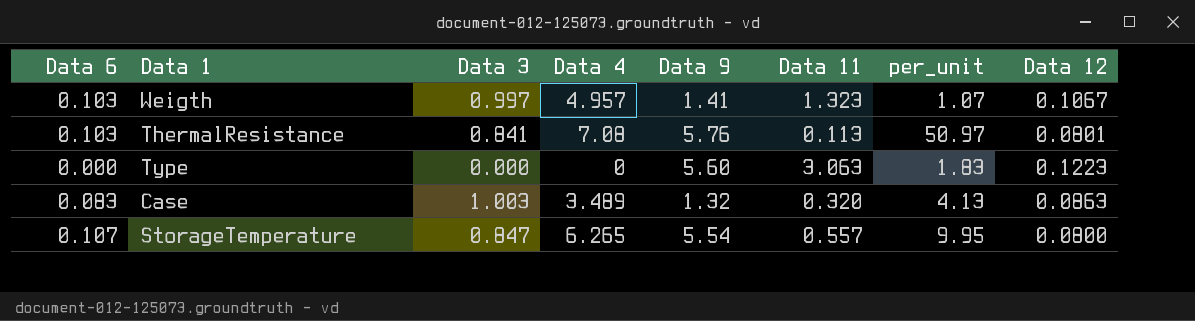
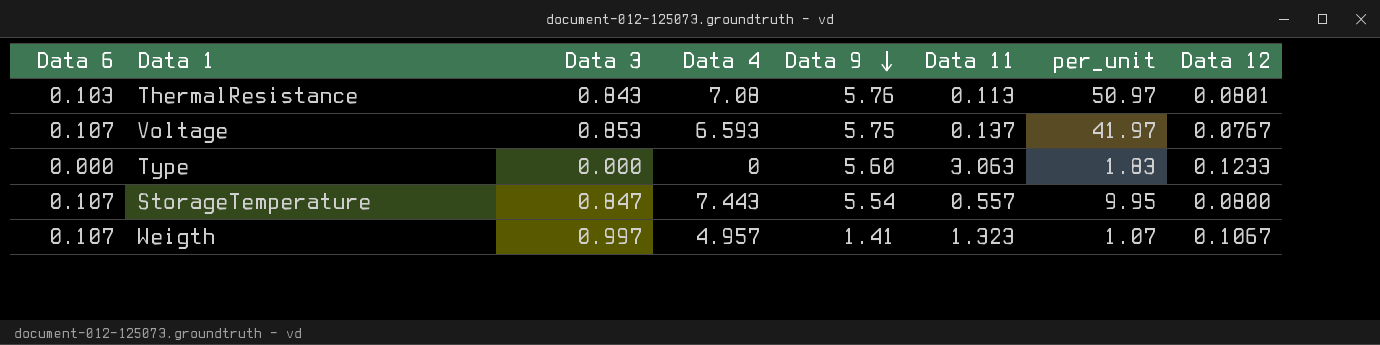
row order: none -> Data 9 descending
row Case: 0.083 | 1.003 | 3.489 | 1.32 | 0.320 | 4.13 | 0.0863 -> none
ThermalResistance | Data 3: 0.841 -> 0.843
row Voltage: none -> 0.107 | 0.853 | 6.593 | 5.75 | 0.137 | 41.97 | 0.0767
Type | Data 12: 0.1223 -> 0.1233
StorageTemperature | Data 4: 6.265 -> 7.443
Weigth | Data 6: 0.103 -> 0.107

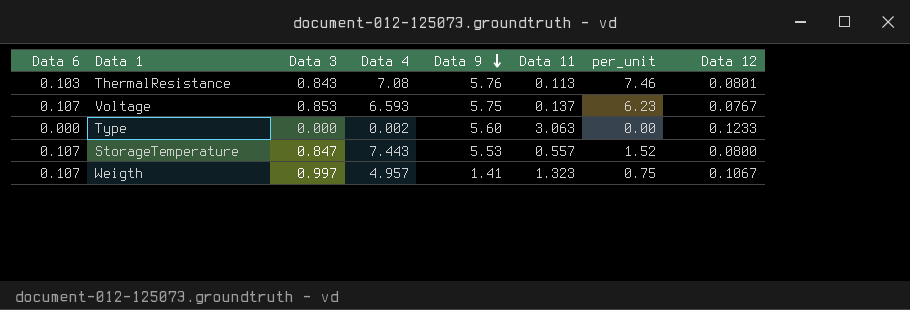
column per_unit | formula: [Data 9] / [Data 11] -> [Data 3] / [Data 11]
Type | Data 4: 0 -> 0.002
StorageTemperature | Data 9: 5.54 -> 5.53

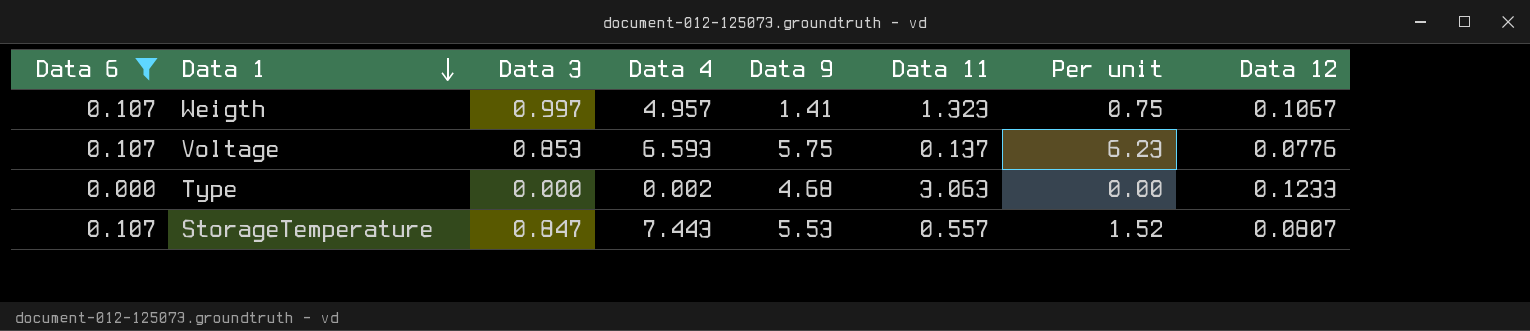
filter: none -> Data 6 != 0.103
row order: Data 9 descending -> Data 1 descending
column name: per_unit -> Per unit
Voltage | Data 12: 0.0767 -> 0.0776
Type | Data 9: 5.60 -> 4.68
StorageTemperature | Data 12: 0.0800 -> 0.0807

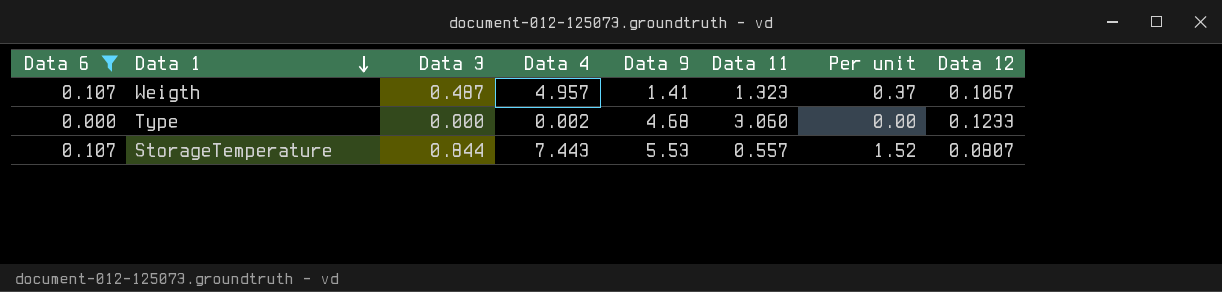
row Voltage: 0.107 | 0.853 | 6.593 | 5.75 | 0.137 | 6.23 | 0.0776 -> none
Weigth | Data 3: 0.997 -> 0.487
Weigth | Per unit: 0.75 -> 0.37
Type | Data 11: 3.063 -> 3.060
StorageTemperature | Data 3: 0.847 -> 0.844

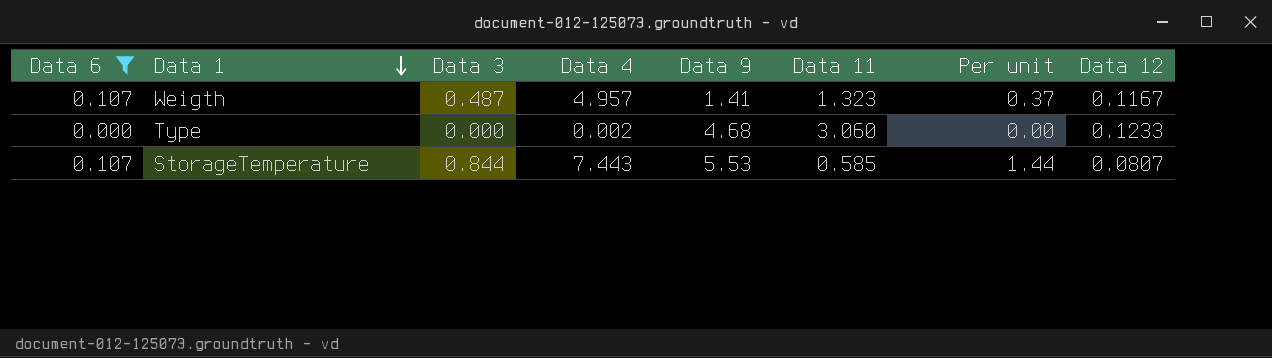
Weigth | Data 12: 0.1067 -> 0.1167
StorageTemperature | Data 11: 0.557 -> 0.585
StorageTemperature | Per unit: 1.52 -> 1.44

